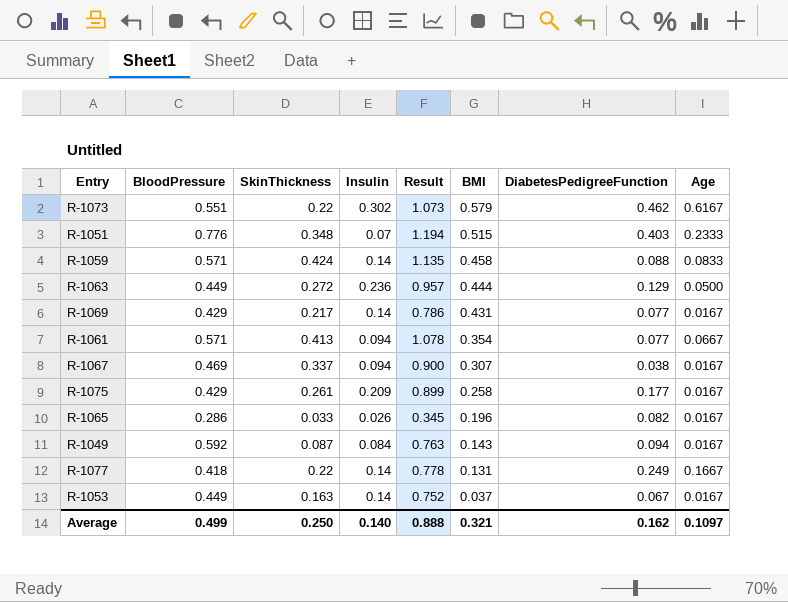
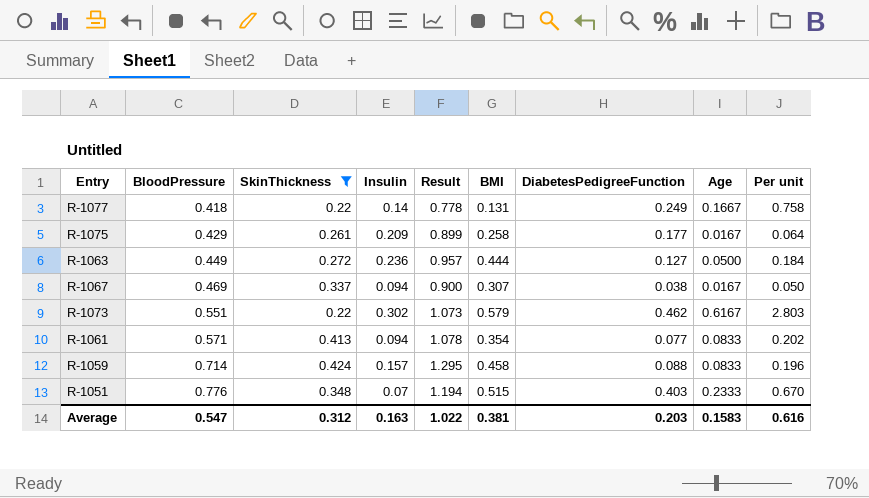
filter: none -> SkinThickness >= 0.22
row order: BMI descending -> BloodPressure ascending
column Per unit | formula: none -> [Age] / [SkinThickness]
R-1063 | DiabetesPedigreeFunction: 0.129 -> 0.127
R-1061 | Age: 0.0667 -> 0.0833
R-1059 | BloodPressure: 0.571 -> 0.714
R-1059 | Insulin: 0.14 -> 0.157
R-1059 | Result: 1.135 -> 1.295
Average | BloodPressure: 0.499 -> 0.547
Average | SkinThickness: 0.250 -> 0.312
Average | Insulin: 0.140 -> 0.163
Average | Result: 0.888 -> 1.022
Average | BMI: 0.321 -> 0.381
Average | DiabetesPedigreeFunction: 0.162 -> 0.203
Average | Age: 0.1097 -> 0.1583

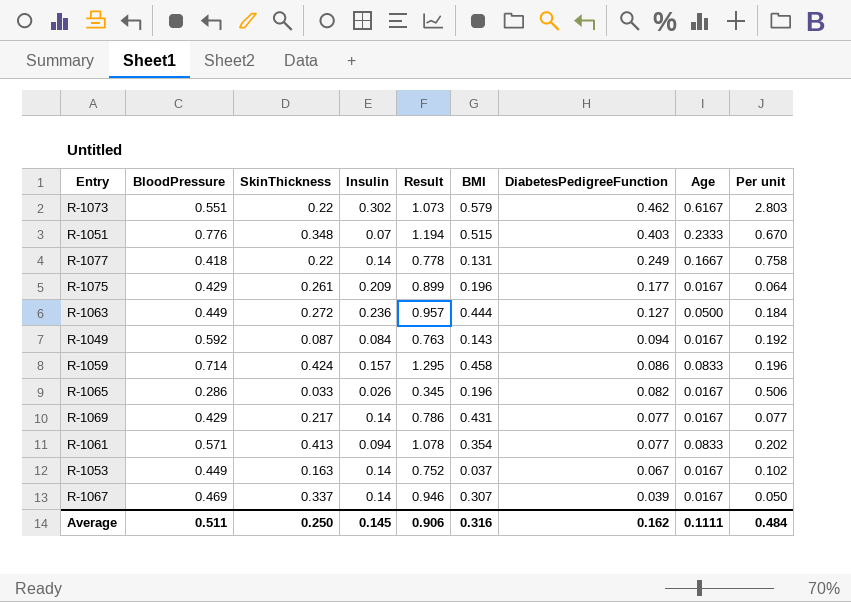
filter: SkinThickness >= 0.22 -> none
row order: BloodPressure ascending -> DiabetesPedigreeFunction descending
R-1075 | BMI: 0.258 -> 0.196
R-1059 | DiabetesPedigreeFunction: 0.088 -> 0.086
R-1067 | Insulin: 0.094 -> 0.14
R-1067 | Result: 0.900 -> 0.946
R-1067 | DiabetesPedigreeFunction: 0.038 -> 0.039
Average | BloodPressure: 0.547 -> 0.511
Average | SkinThickness: 0.312 -> 0.250
Average | Insulin: 0.163 -> 0.145
Average | Result: 1.022 -> 0.906
Average | BMI: 0.381 -> 0.316
Average | DiabetesPedigreeFunction: 0.203 -> 0.162
Average | Age: 0.1583 -> 0.1111
Average | Per unit: 0.616 -> 0.484

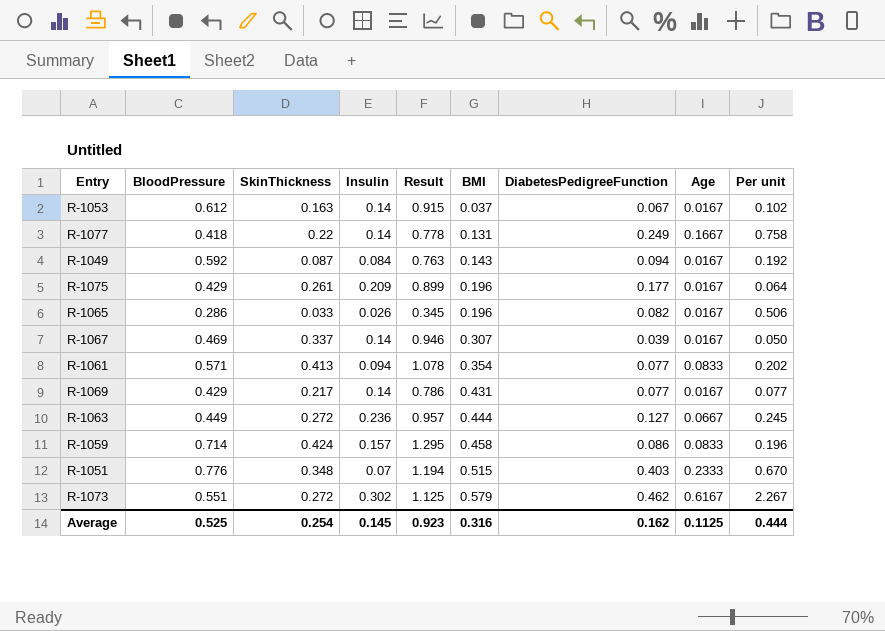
row order: DiabetesPedigreeFunction descending -> BMI ascending
R-1053 | BloodPressure: 0.449 -> 0.612
R-1053 | Result: 0.752 -> 0.915
R-1063 | Age: 0.0500 -> 0.0667
R-1063 | Per unit: 0.184 -> 0.245
R-1073 | SkinThickness: 0.22 -> 0.272
R-1073 | Result: 1.073 -> 1.125
R-1073 | Per unit: 2.803 -> 2.267
Average | BloodPressure: 0.511 -> 0.525
Average | SkinThickness: 0.250 -> 0.254
Average | Result: 0.906 -> 0.923
Average | Age: 0.1111 -> 0.1125
Average | Per unit: 0.484 -> 0.444

